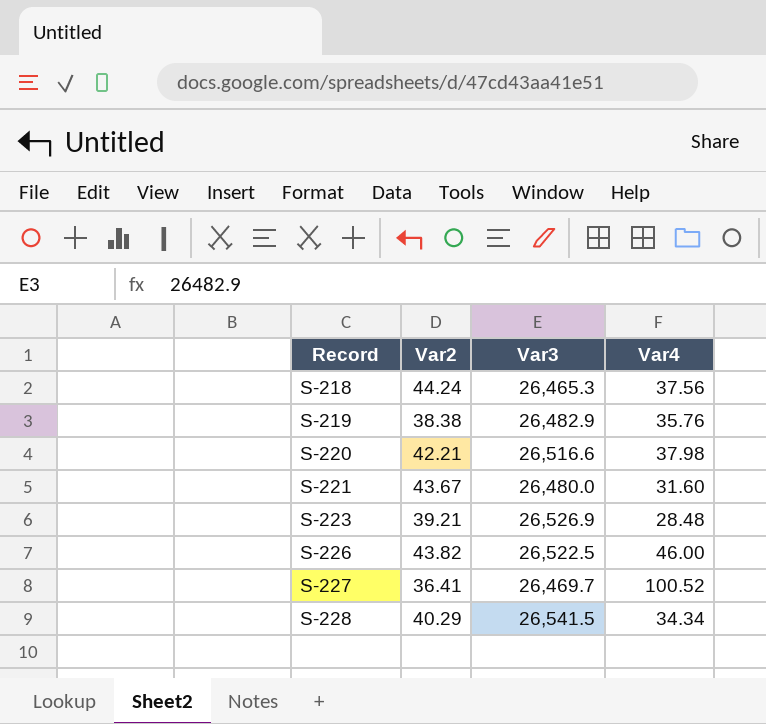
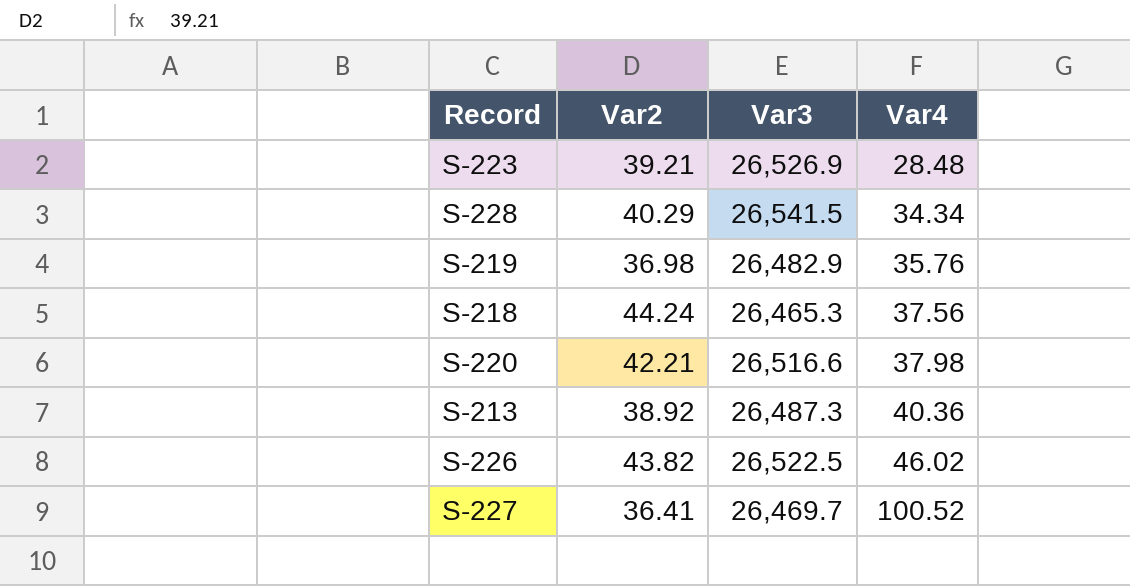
row order: Record ascending -> Var4 ascending
row S-221: 43.67 | 26,480.0 | 31.60 -> none
S-219 | Var2: 38.38 -> 36.98
row S-213: none -> 38.92 | 26,487.3 | 40.36
S-226 | Var4: 46.00 -> 46.02

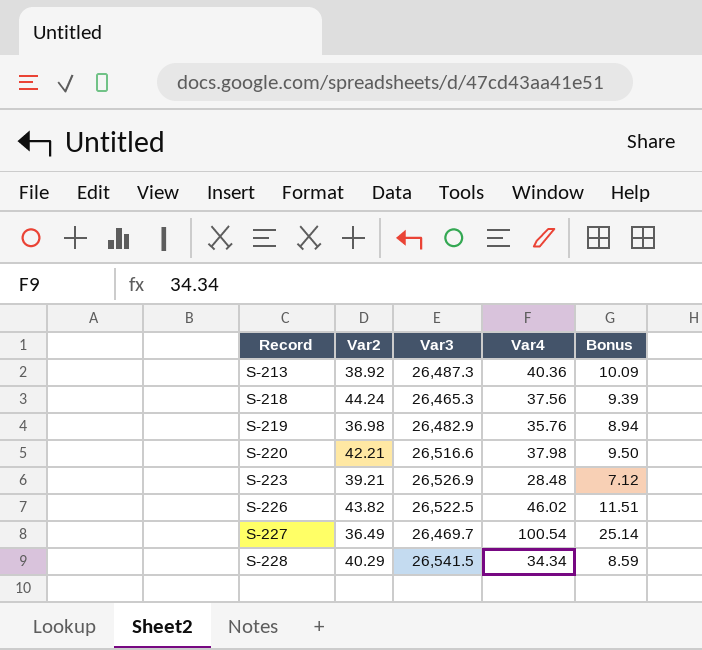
row order: Var4 ascending -> Record ascending
column Bonus | formula: none -> [Var4] * 0.25
S-227 | Var2: 36.41 -> 36.49
S-227 | Var4: 100.52 -> 100.54

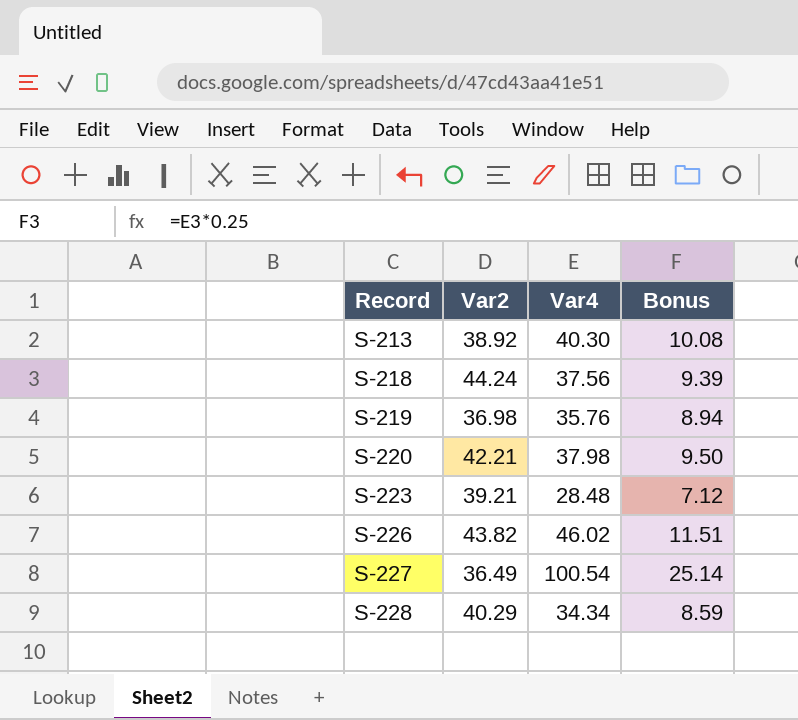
column Var3 | position: 3 -> none
S-213 | Var4: 40.36 -> 40.30
S-213 | Bonus: 10.09 -> 10.08

